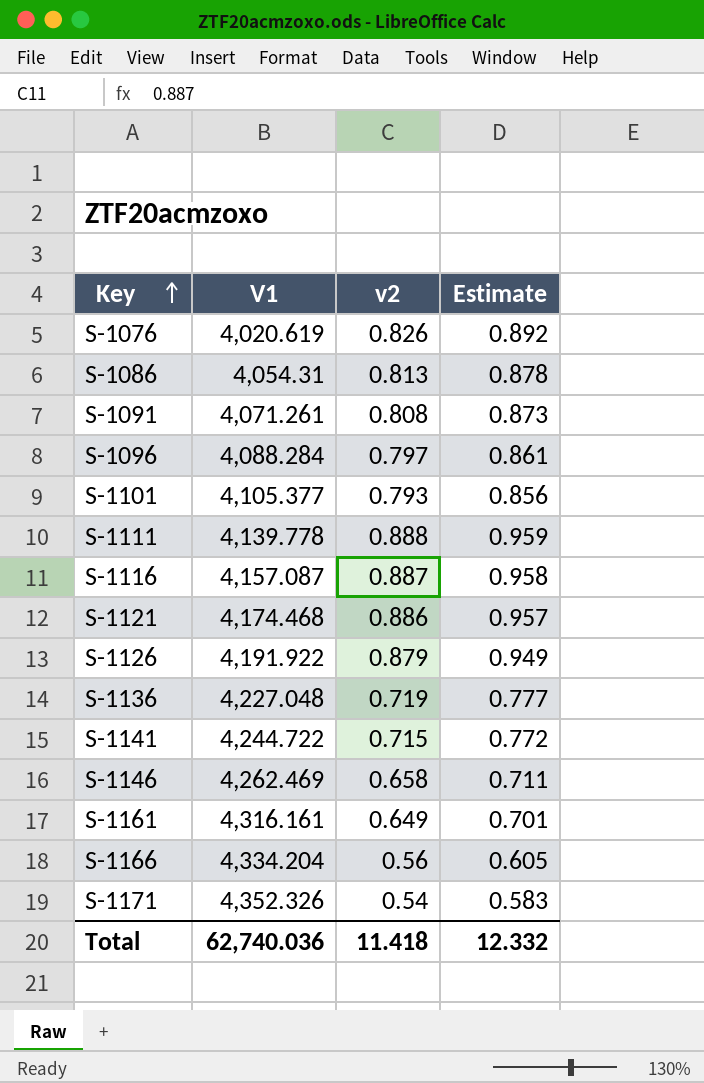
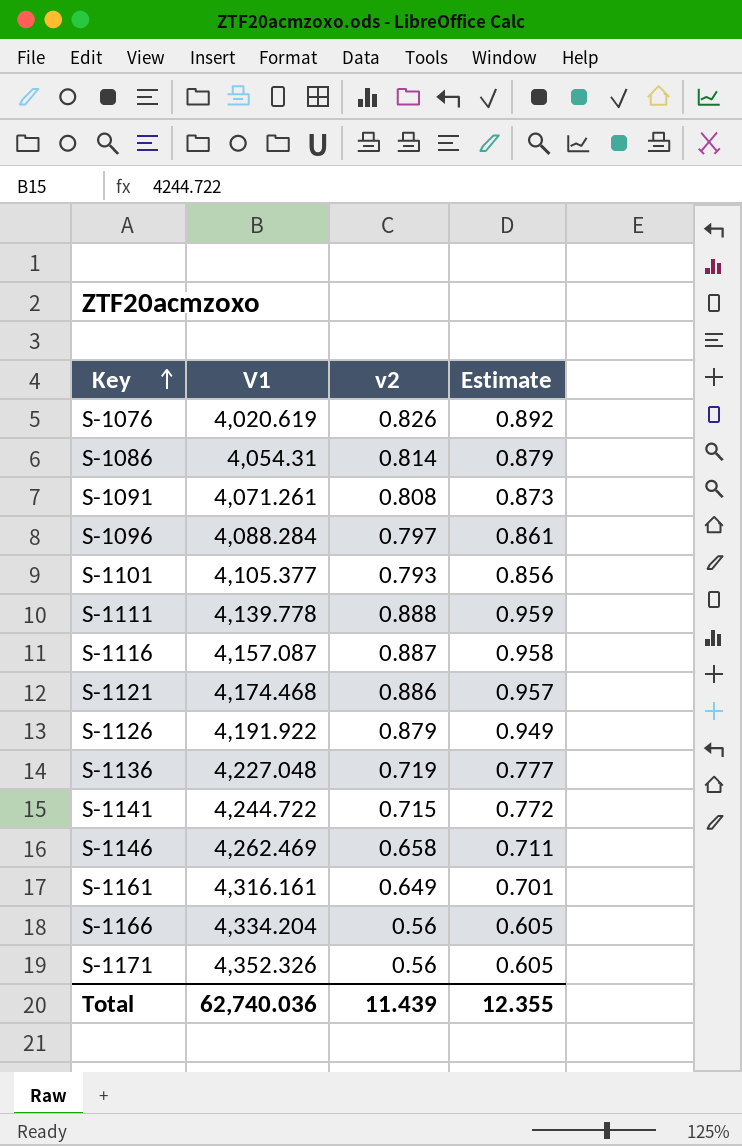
S-1086 | v2: 0.813 -> 0.814
S-1086 | Estimate: 0.878 -> 0.879
S-1171 | v2: 0.54 -> 0.56
S-1171 | Estimate: 0.583 -> 0.605
Total | v2: 11.418 -> 11.439
Total | Estimate: 12.332 -> 12.355

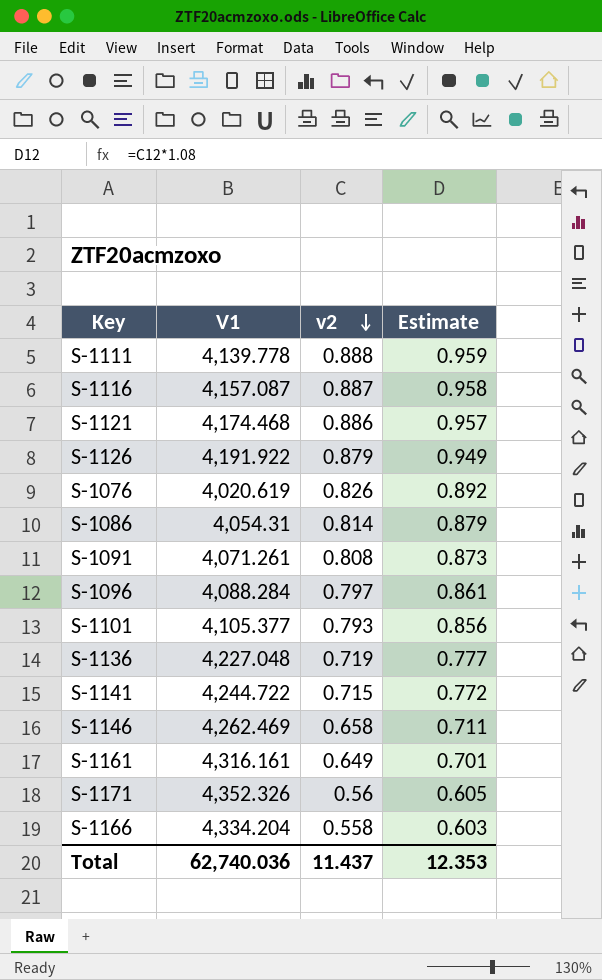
row order: Key ascending -> v2 descending
S-1166 | v2: 0.56 -> 0.558
S-1166 | Estimate: 0.605 -> 0.603
Total | v2: 11.439 -> 11.437
Total | Estimate: 12.355 -> 12.353

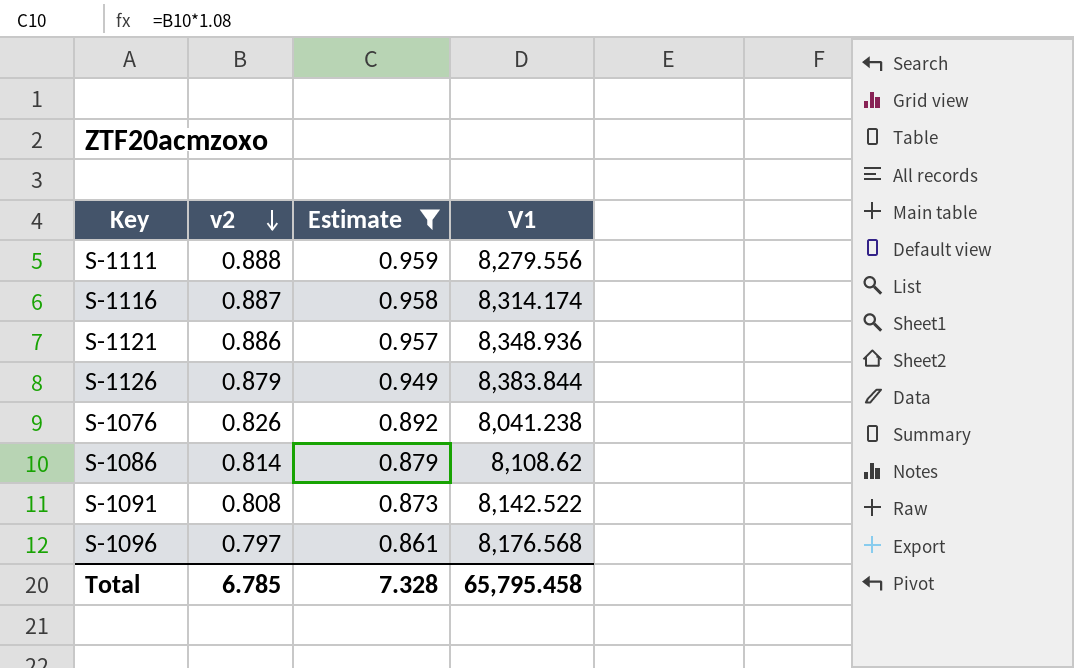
filter: none -> Estimate >= 0.861
column V1 | position: 2 -> 4
S-1111 | V1: 4,139.778 -> 8,279.556
S-1116 | V1: 4,157.087 -> 8,314.174
S-1121 | V1: 4,174.468 -> 8,348.936
S-1126 | V1: 4,191.922 -> 8,383.844
S-1076 | V1: 4,020.619 -> 8,041.238
S-1086 | V1: 4,054.31 -> 8,108.62
S-1091 | V1: 4,071.261 -> 8,142.522
S-1096 | V1: 4,088.284 -> 8,176.568
Total | v2: 11.437 -> 6.785
Total | Estimate: 12.353 -> 7.328
Total | V1: 62,740.036 -> 65,795.458

